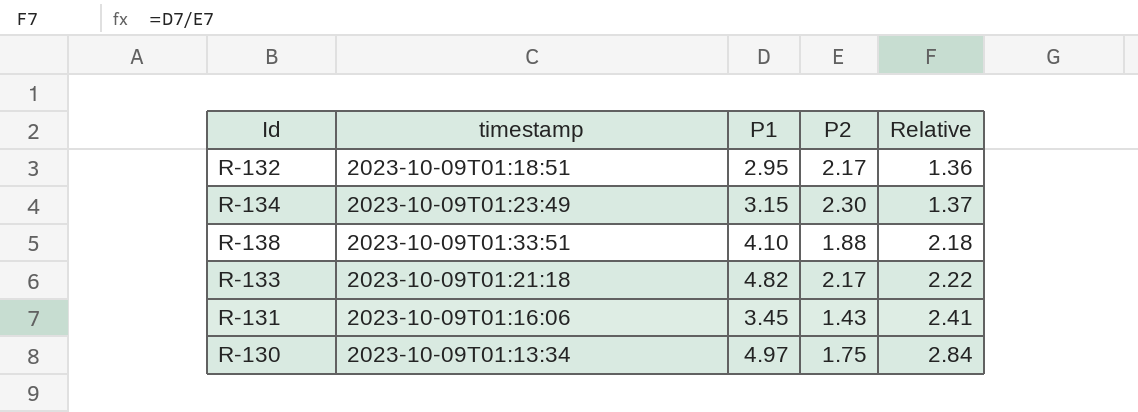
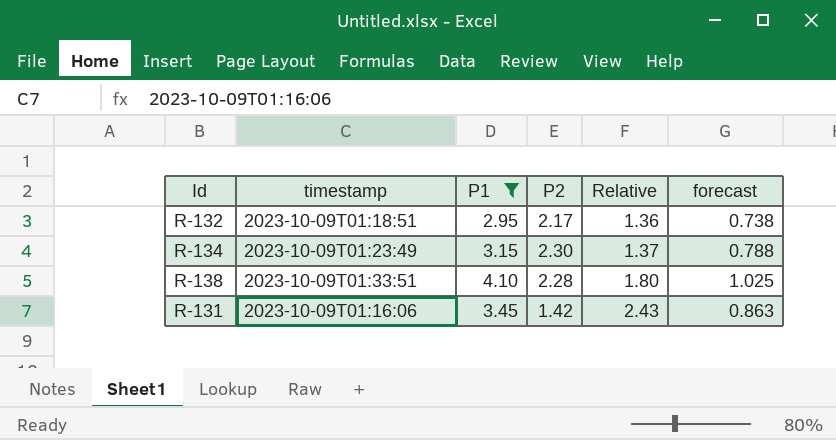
filter: none -> P1 <= 4.10
column forecast | formula: none -> [P1] * 0.25
R-138 | P2: 1.88 -> 2.28
R-138 | Relative: 2.18 -> 1.80
R-131 | P2: 1.43 -> 1.42
R-131 | Relative: 2.41 -> 2.43

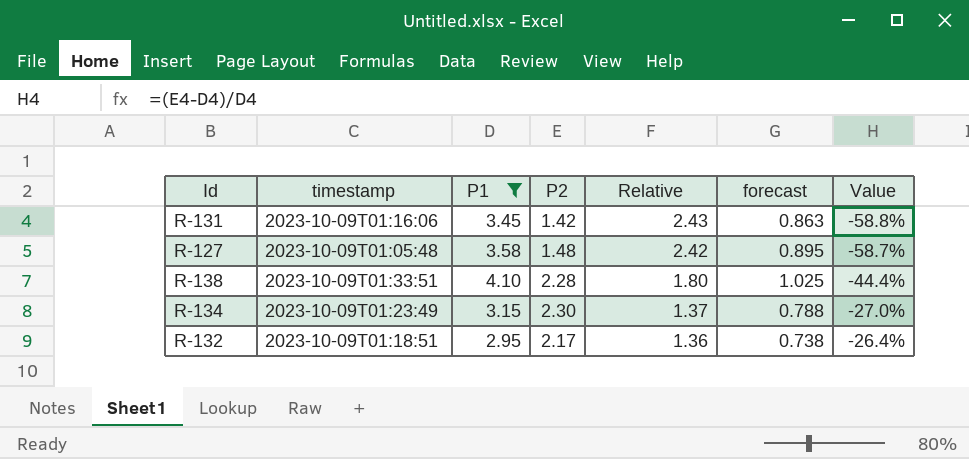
row order: Relative ascending -> Relative descending
column Value | formula: none -> ([P2] - [P1]) / [P1]
row R-127: none -> 2023-10-09T01:05:48 | 3.58 | 1.48 | 2.42 | 0.895 | -58.7%

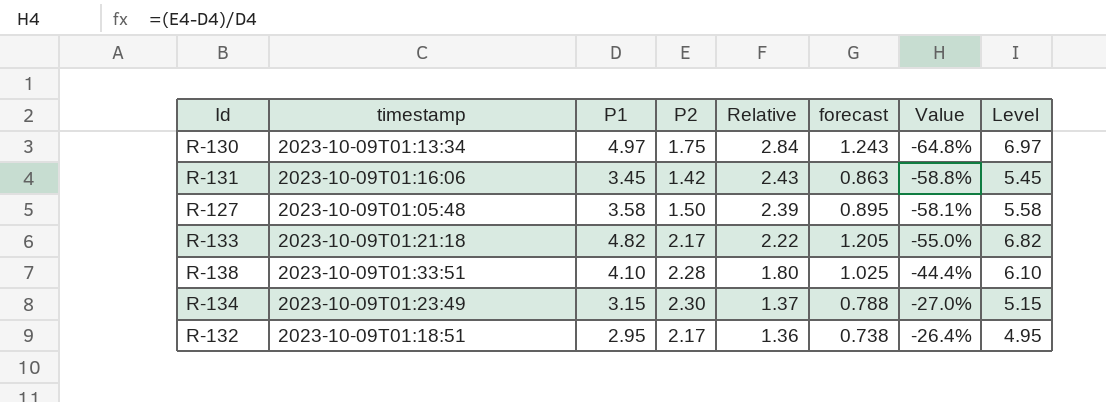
filter: P1 <= 4.10 -> none
column Level | formula: none -> [P1] + 2
R-127 | P2: 1.48 -> 1.50
R-127 | Relative: 2.42 -> 2.39
R-127 | Value: -58.7% -> -58.1%

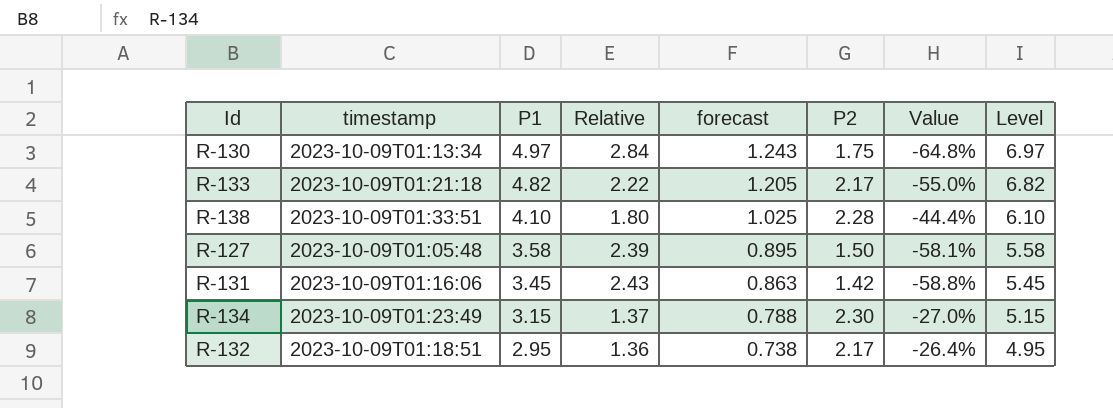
row order: Relative descending -> P1 descending
column P2 | position: 4 -> 6

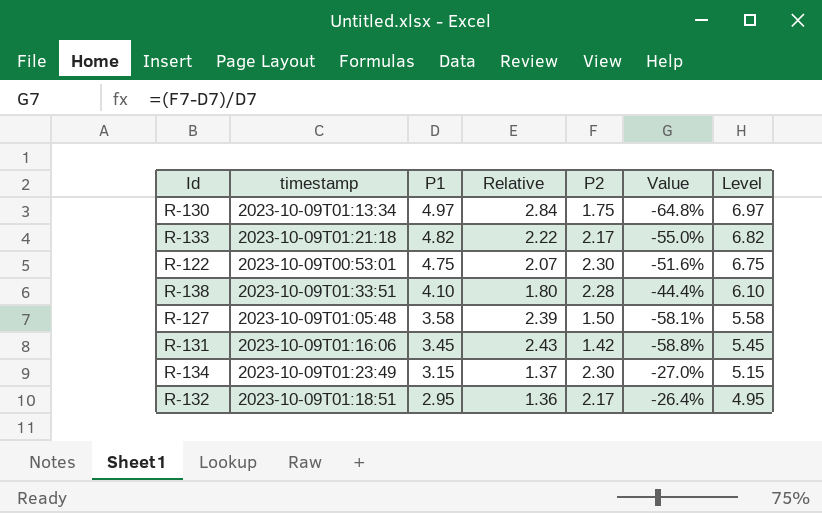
column forecast | formula: [P1] * 0.25 -> none
row R-122: none -> 2023-10-09T00:53:01 | 4.75 | 2.07 | 2.30 | -51.6% | 6.75

